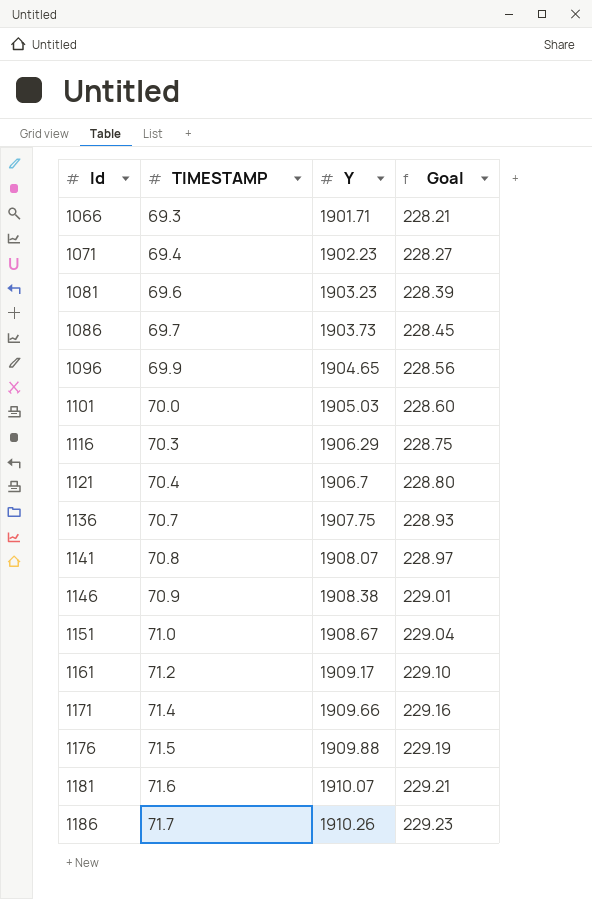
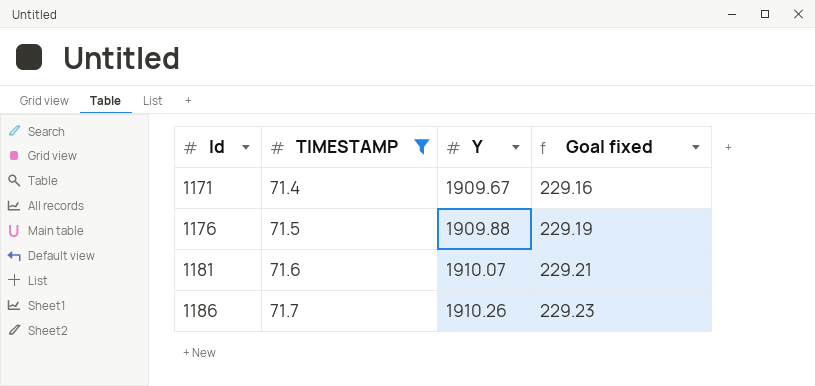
filter: none -> TIMESTAMP >= 71.4
column name: Goal -> Goal fixed
1171 | Y: 1909.66 -> 1909.67

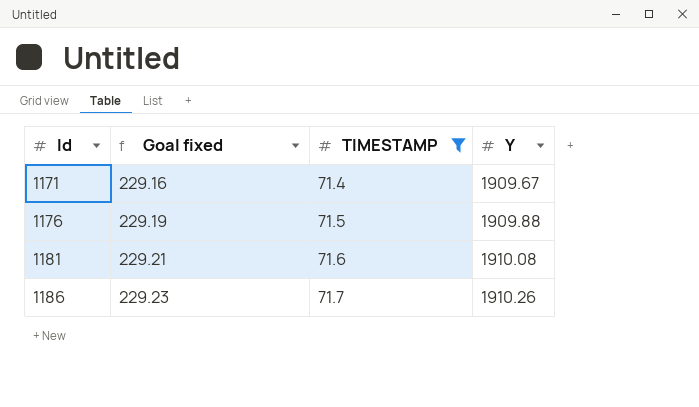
column Goal fixed | position: 4 -> 2
1181 | Y: 1910.07 -> 1910.08

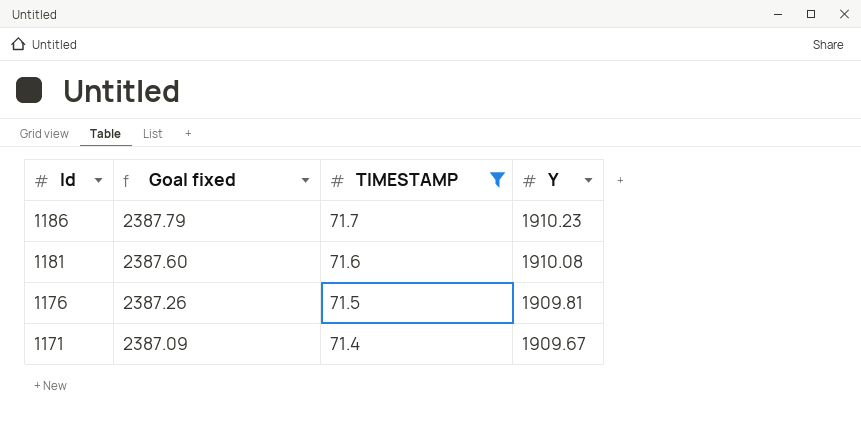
row order: Id ascending -> Id descending
column Goal fixed | formula: [Y] * 0.12 -> [Y] * 1.25
1186 | Y: 1910.26 -> 1910.23
1176 | Y: 1909.88 -> 1909.81

